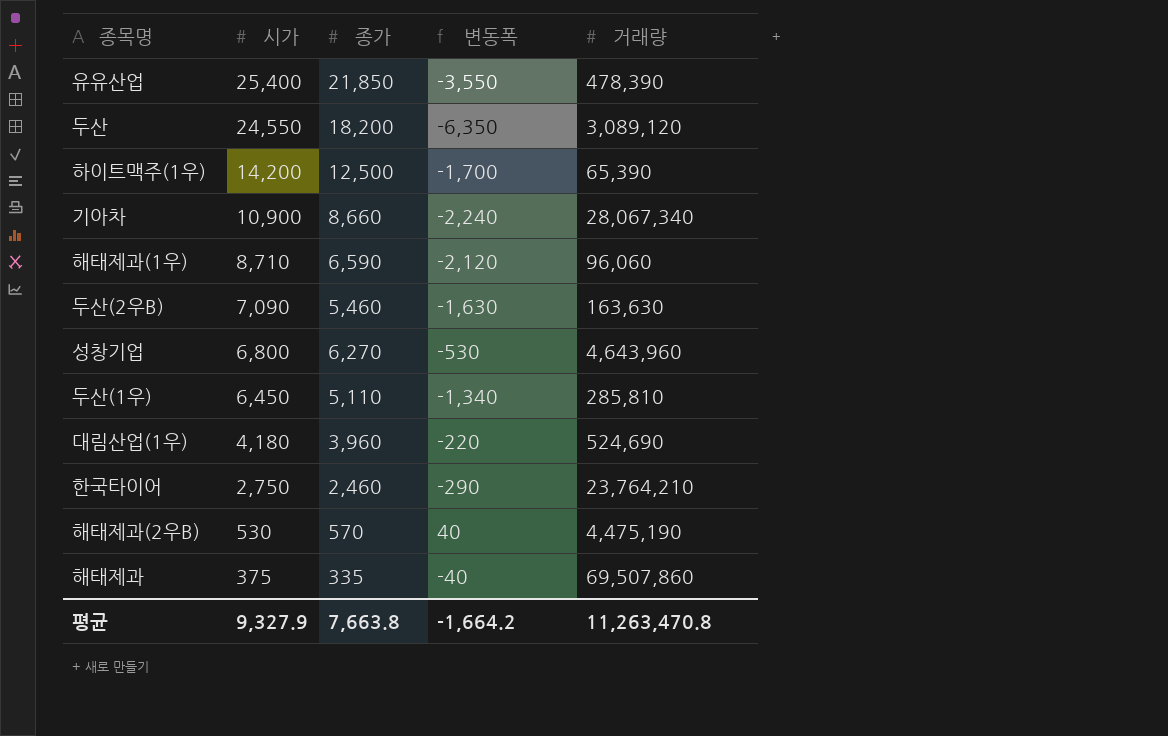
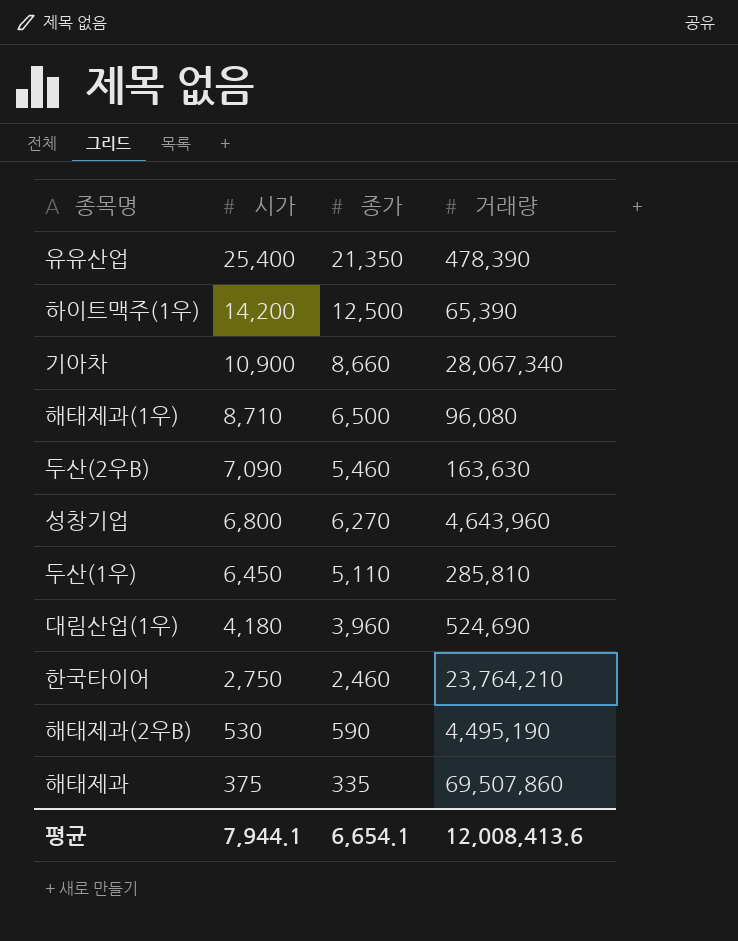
column 변동폭 | formula: [종가] - [시가] -> none
row 두산: 24,550 | 18,200 | -6,350 | 3,089,120 -> none
유유산업 | 종가: 21,850 -> 21,350
해태제과(1우) | 종가: 6,590 -> 6,500
해태제과(1우) | 거래량: 96,060 -> 96,080
해태제과(2우B) | 종가: 570 -> 590
해태제과(2우B) | 거래량: 4,475,190 -> 4,495,190
평균 | 시가: 9,327.9 -> 7,944.1
평균 | 종가: 7,663.8 -> 6,654.1
평균 | 거래량: 11,263,470.8 -> 12,008,413.6

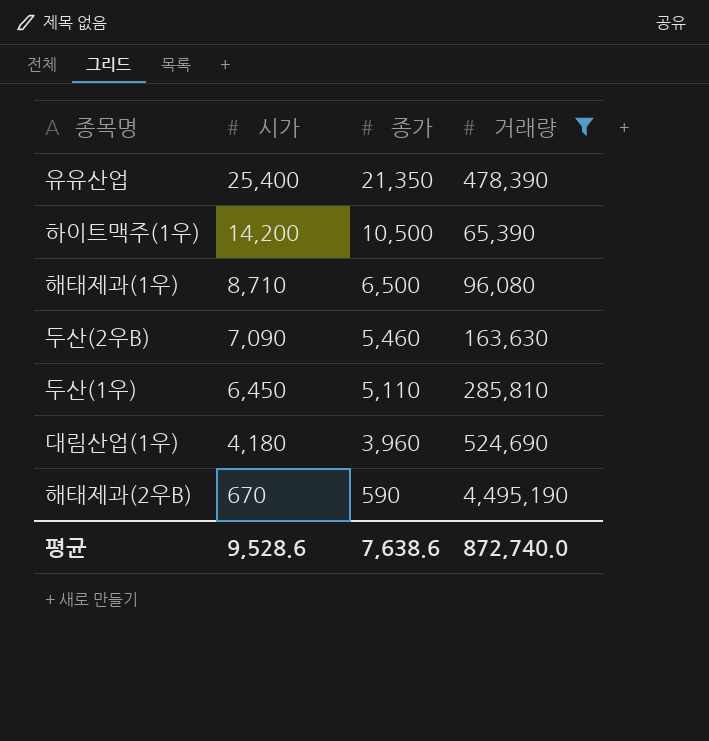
filter: none -> 거래량 <= 4,495,190
하이트맥주(1우) | 종가: 12,500 -> 10,500
해태제과(2우B) | 시가: 530 -> 670
평균 | 시가: 7,944.1 -> 9,528.6
평균 | 종가: 6,654.1 -> 7,638.6
평균 | 거래량: 12,008,413.6 -> 872,740.0

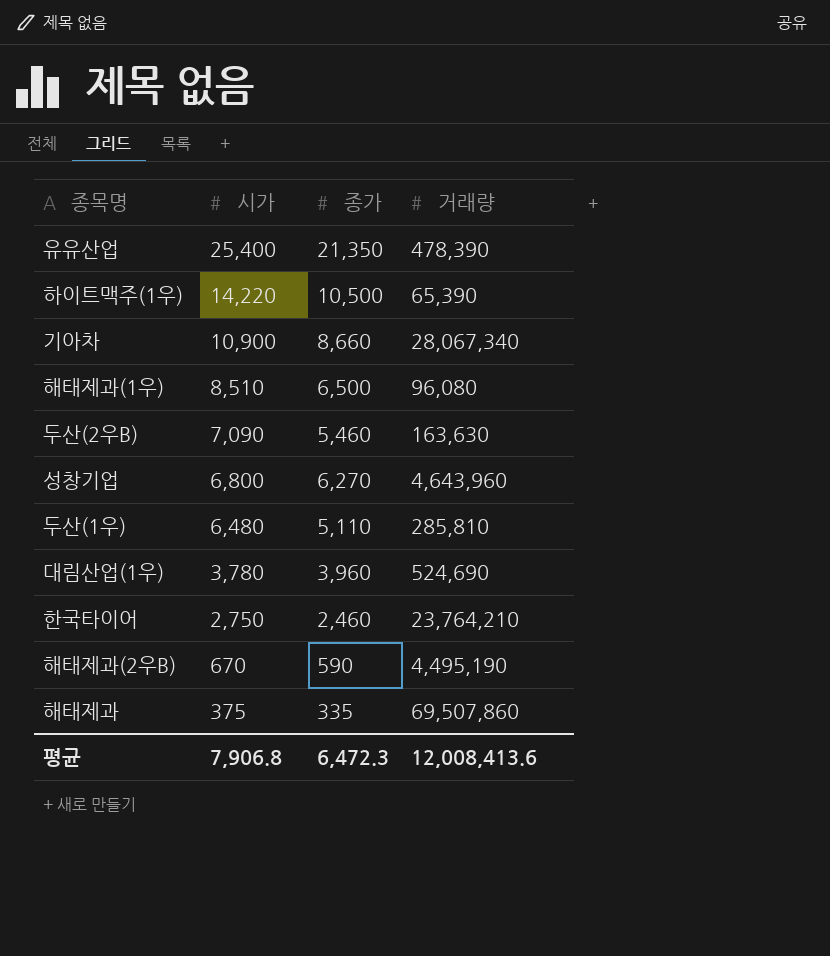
filter: 거래량 <= 4,495,190 -> none
하이트맥주(1우) | 시가: 14,200 -> 14,220
해태제과(1우) | 시가: 8,710 -> 8,510
두산(1우) | 시가: 6,450 -> 6,480
대림산업(1우) | 시가: 4,180 -> 3,780
평균 | 시가: 9,528.6 -> 7,906.8
평균 | 종가: 7,638.6 -> 6,472.3
평균 | 거래량: 872,740.0 -> 12,008,413.6

